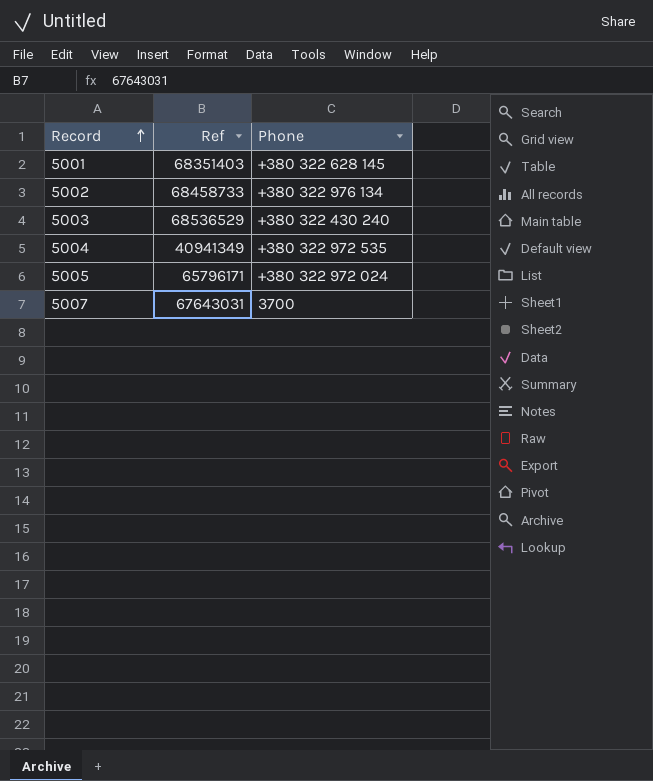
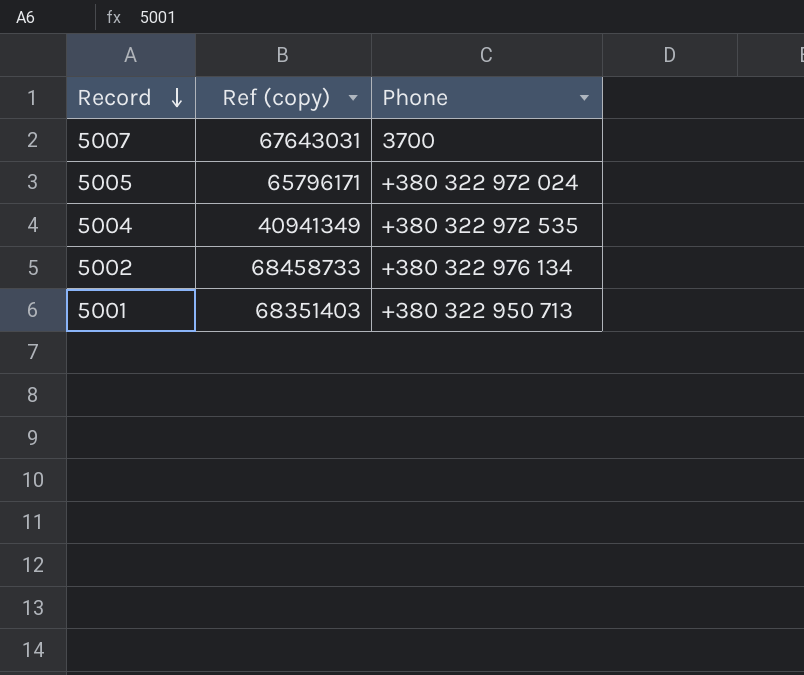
row order: Record ascending -> Record descending
column name: Ref -> Ref (copy)
row 5003: 68536529 | +380 322 430 240 -> none
5001 | Phone: +380 322 628 145 -> +380 322 950 713

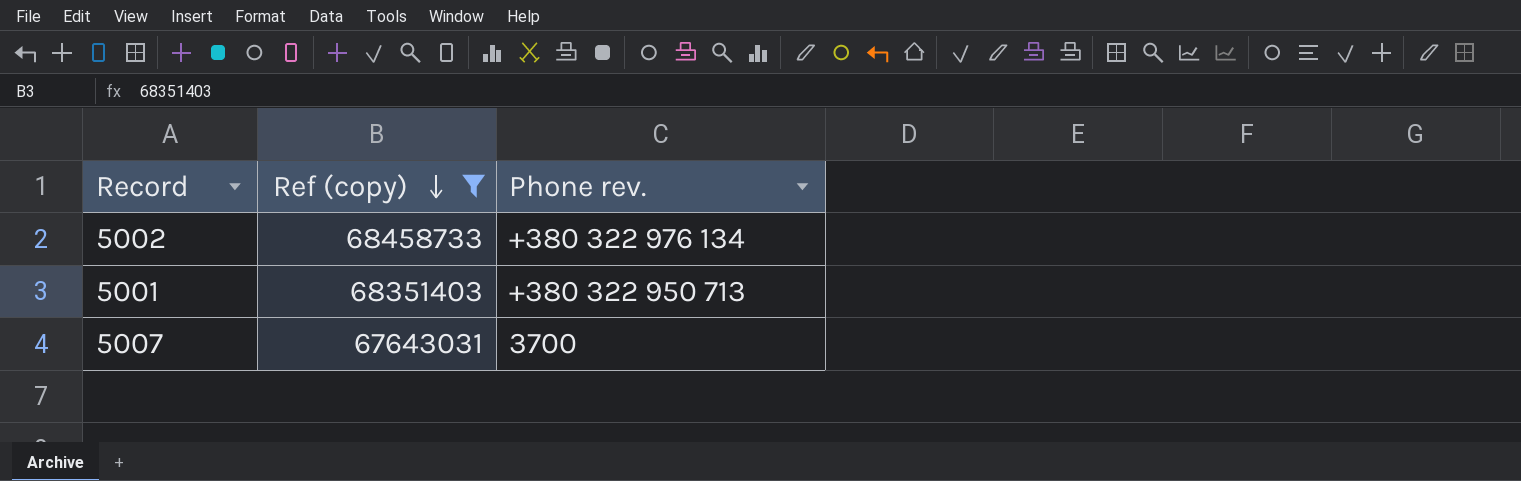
filter: none -> Ref (copy) >= 67643031
row order: Record descending -> Ref (copy) descending
column name: Phone -> Phone rev.

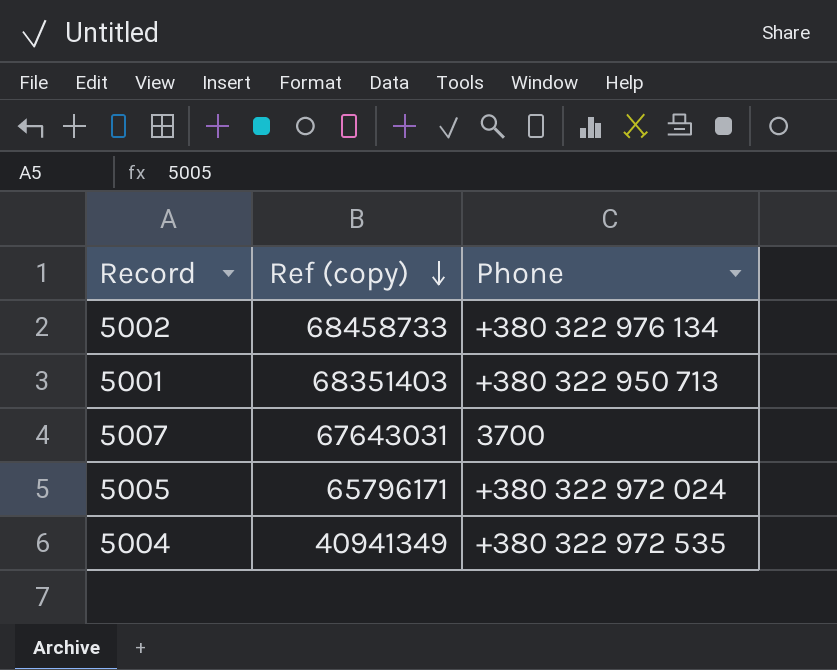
filter: Ref (copy) >= 67643031 -> none
column name: Phone rev. -> Phone

